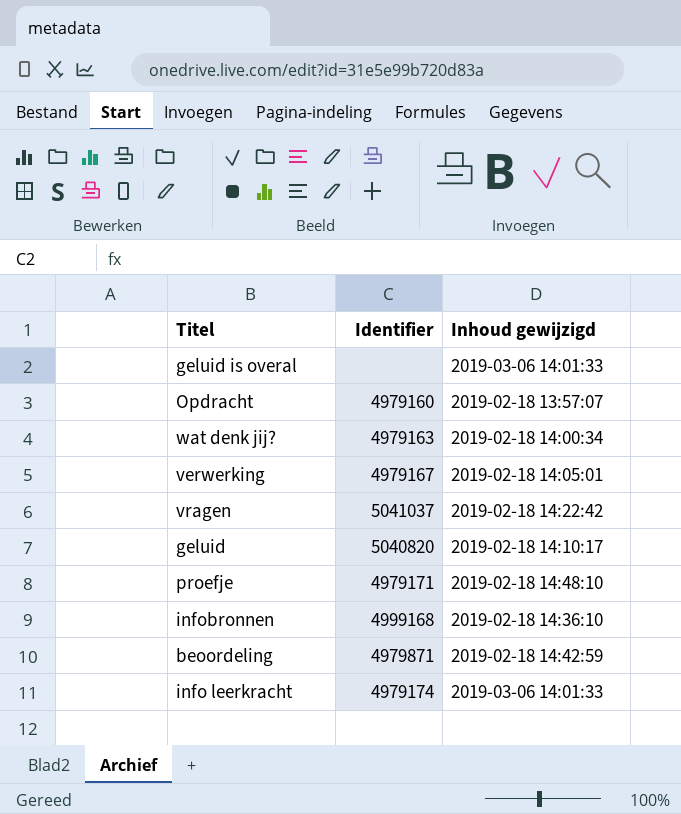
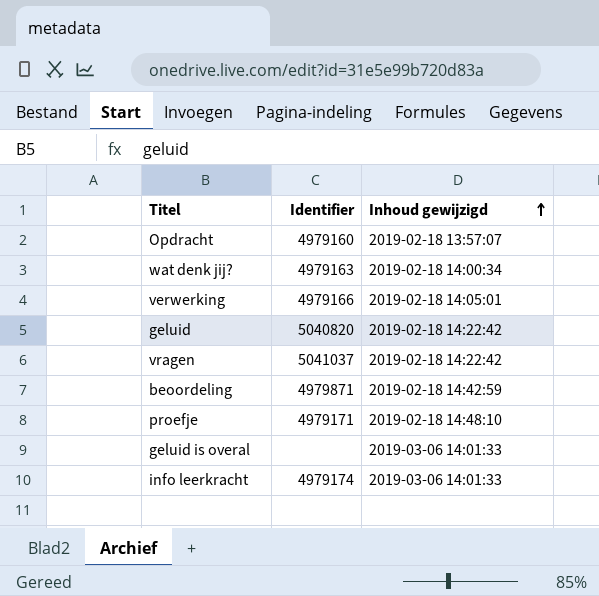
row order: none -> Inhoud gewijzigd ascending
row infobronnen: 4999168 | 2019-02-18 14:36:10 -> none
verwerking | Identifier: 4979167 -> 4979166
geluid | Inhoud gewijzigd: 2019-02-18 14:10:17 -> 2019-02-18 14:22:42

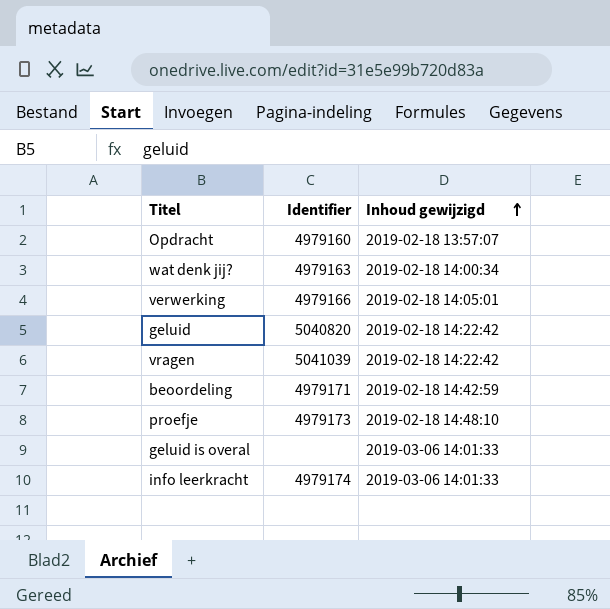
vragen | Identifier: 5041037 -> 5041039
beoordeling | Identifier: 4979871 -> 4979171
proefje | Identifier: 4979171 -> 4979173

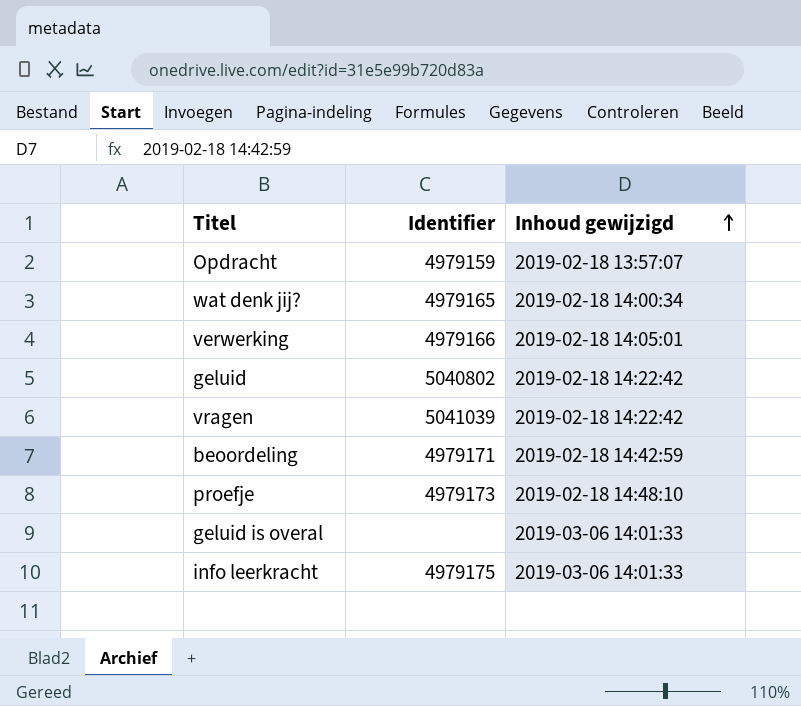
Opdracht | Identifier: 4979160 -> 4979159
wat denk jij? | Identifier: 4979163 -> 4979165
geluid | Identifier: 5040820 -> 5040802
info leerkracht | Identifier: 4979174 -> 4979175

